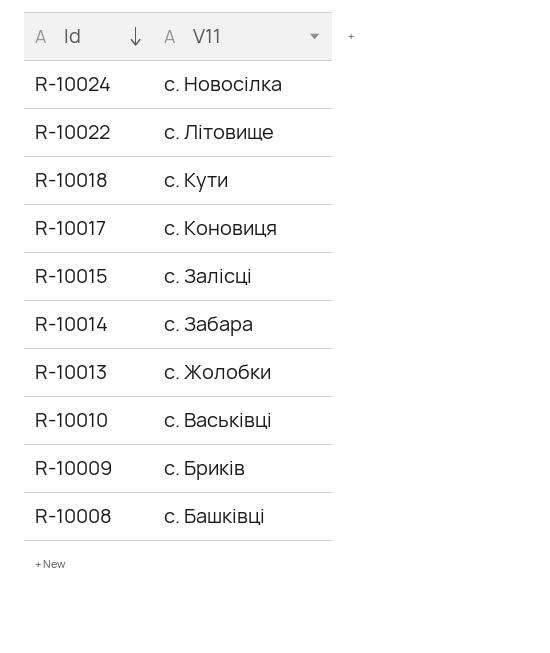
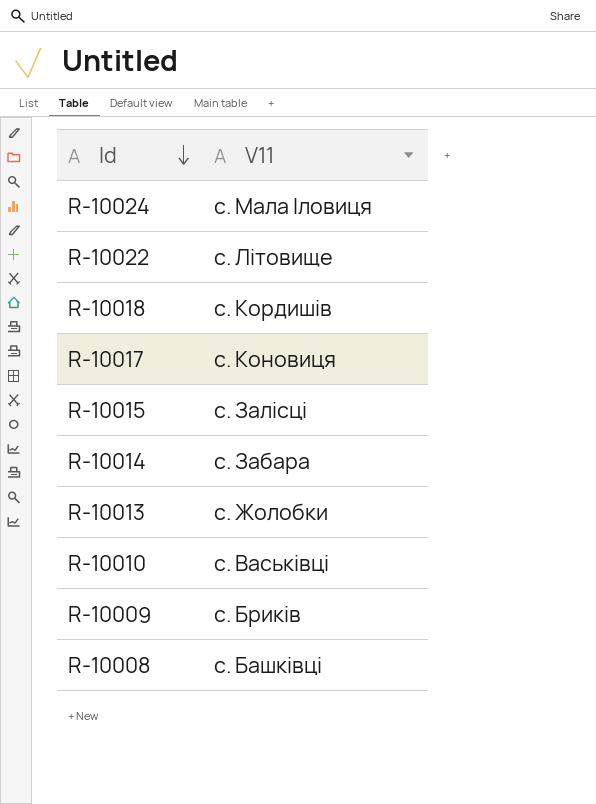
R-10024 | V11: с. Новосілка -> с. Мала Іловиця
R-10018 | V11: с. Кути -> с. Кордишів

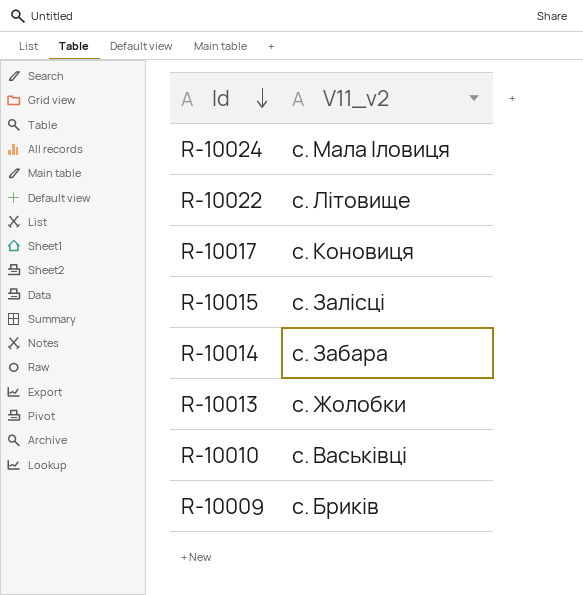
column name: V11 -> V11_v2
row R-10018: с. Кордишів -> none
row R-10008: с. Башківці -> none

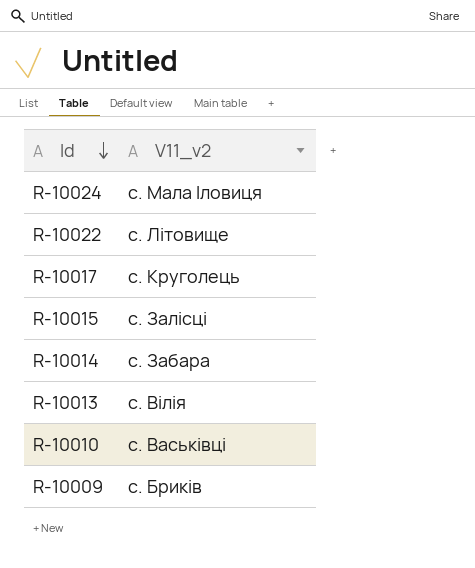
R-10017 | V11_v2: с. Коновиця -> с. Круголець
R-10013 | V11_v2: с. Жолобки -> с. Вілія

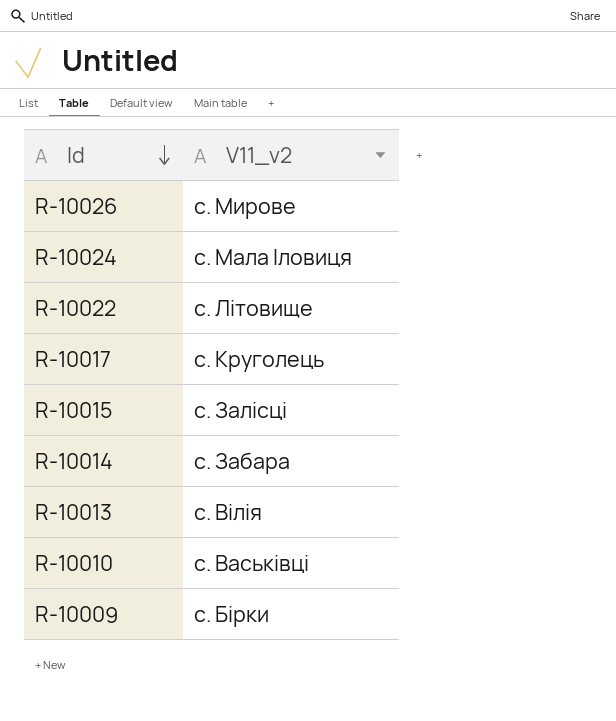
row R-10026: none -> с. Мирове
R-10009 | V11_v2: с. Бриків -> с. Бірки

